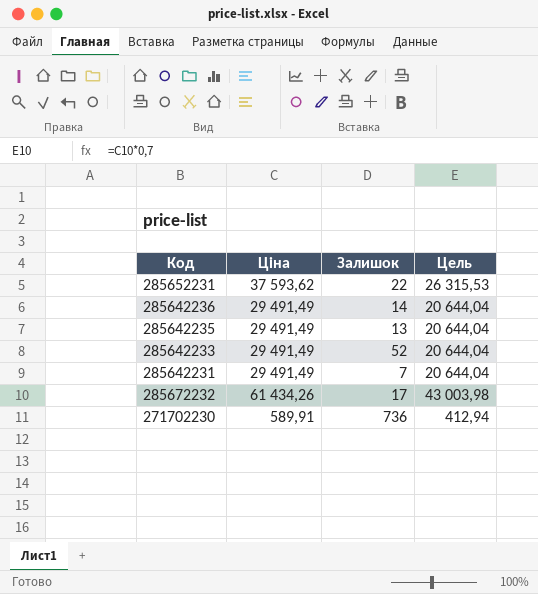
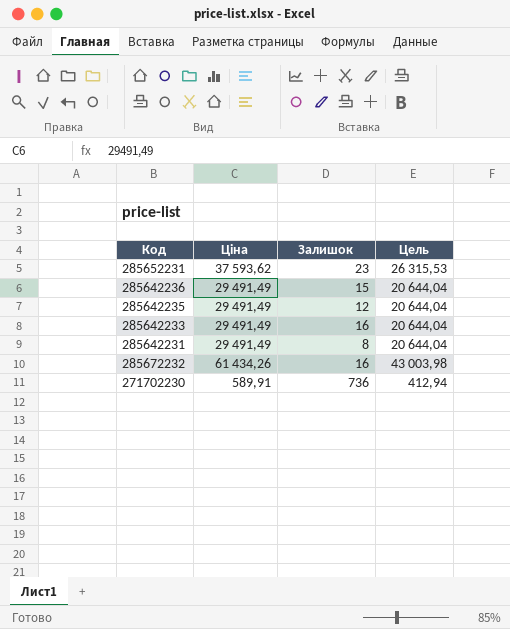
285652231 | Залишок: 22 -> 23
285642236 | Залишок: 14 -> 15
285642235 | Залишок: 13 -> 12
285642233 | Залишок: 52 -> 16
285642231 | Залишок: 7 -> 8
285672232 | Залишок: 17 -> 16

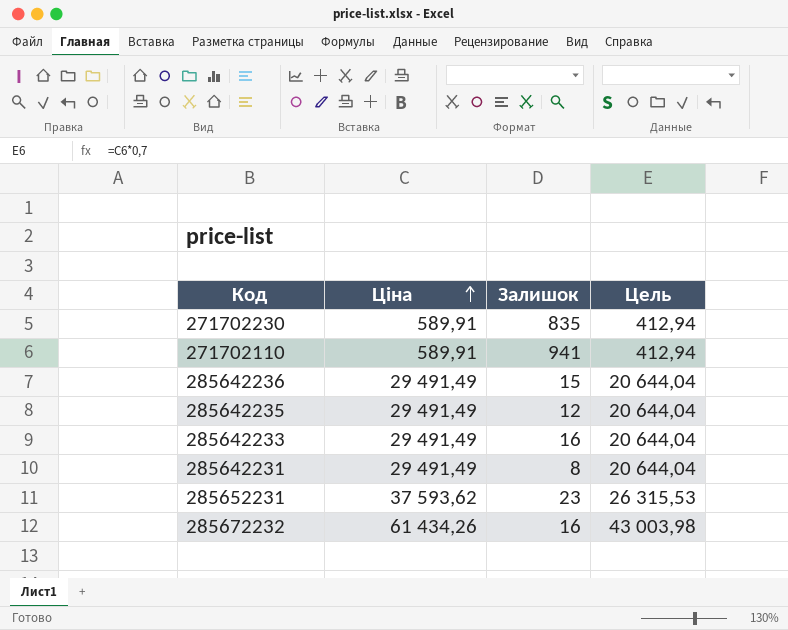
row order: none -> Ціна ascending
271702230 | Залишок: 736 -> 835
row 271702110: none -> 589,91 | 941 | 412,94

